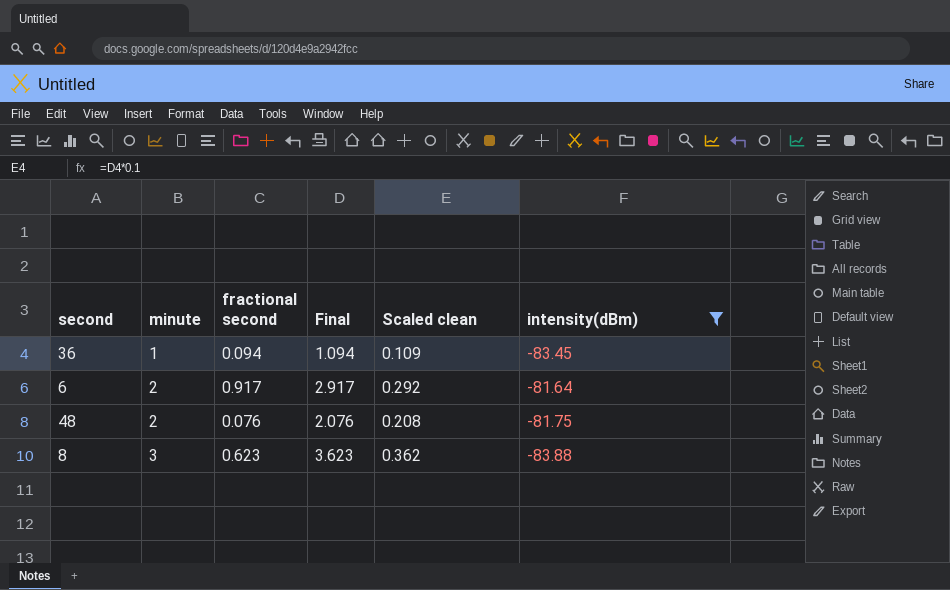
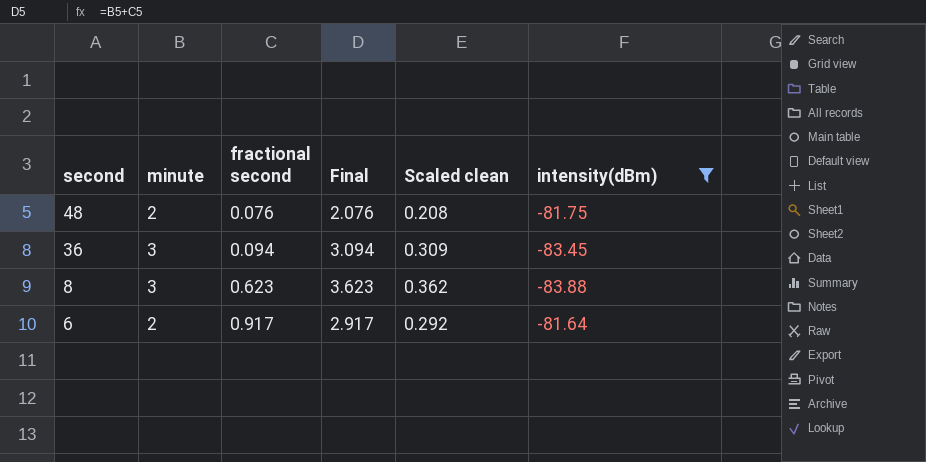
row order: minute ascending -> second descending
36 | minute: 1 -> 3
36 | Final: 1.094 -> 3.094
36 | Scaled clean: 0.109 -> 0.309

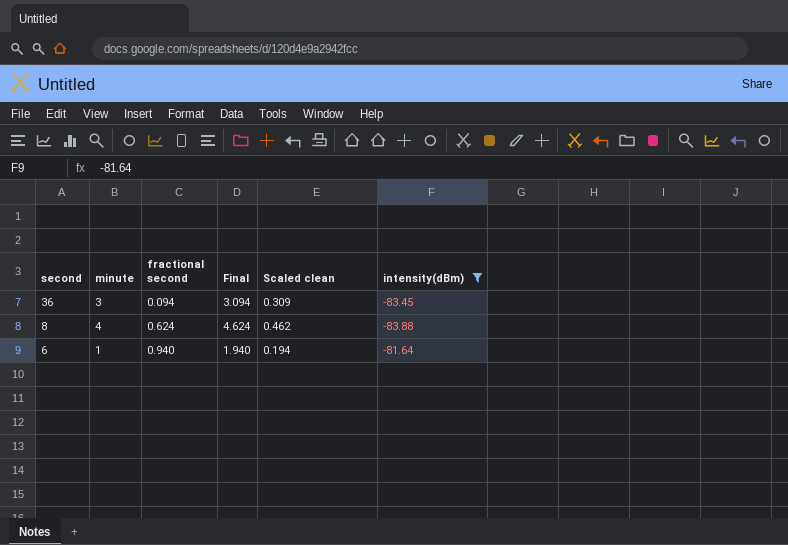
row 48: 2 | 0.076 | 2.076 | 0.208 | -81.75 -> none
8 | minute: 3 -> 4
8 | fractional second: 0.623 -> 0.624
8 | Final: 3.623 -> 4.624
8 | Scaled clean: 0.362 -> 0.462
6 | minute: 2 -> 1
6 | fractional second: 0.917 -> 0.940
6 | Final: 2.917 -> 1.940
6 | Scaled clean: 0.292 -> 0.194

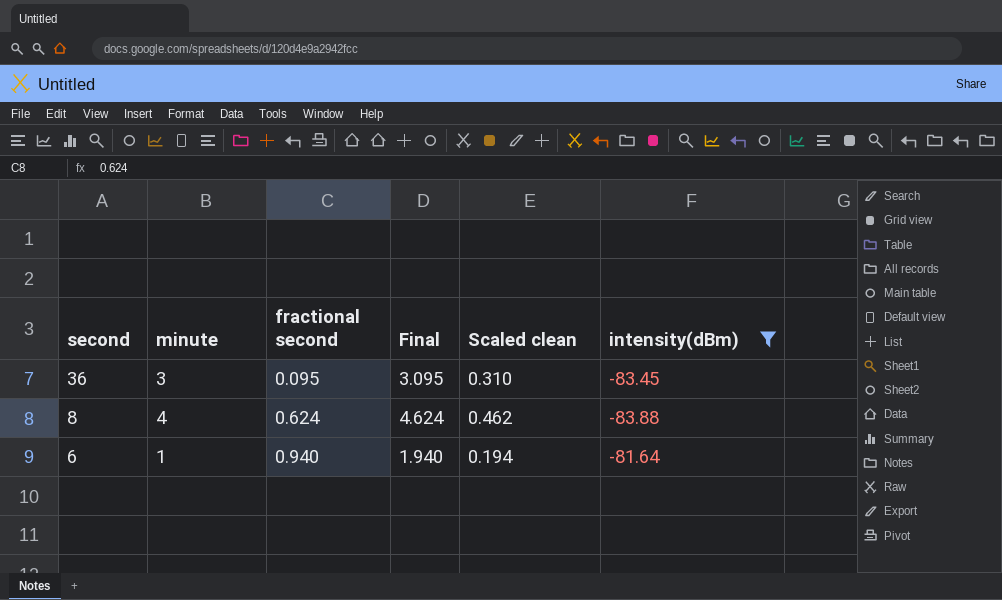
36 | fractional second: 0.094 -> 0.095
36 | Final: 3.094 -> 3.095
36 | Scaled clean: 0.309 -> 0.310

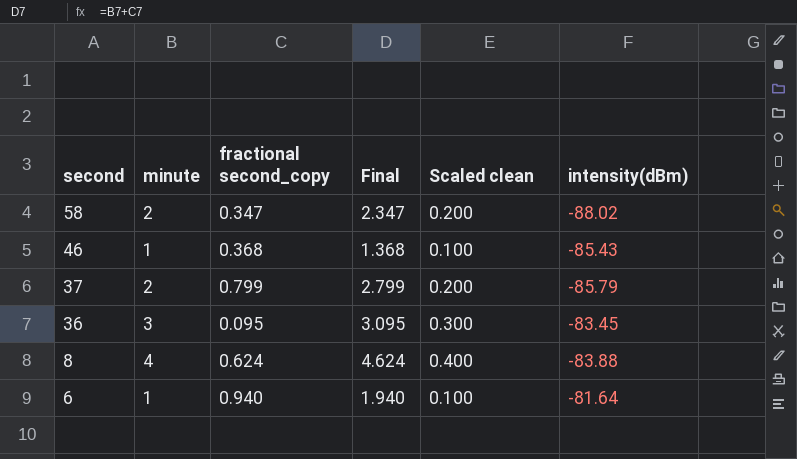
filter: intensity(dBm) >= -83.88 -> none
column name: fractional second -> fractional second_copy
column Scaled clean | formula: [Final] * 0.1 -> [minute] * 0.1

